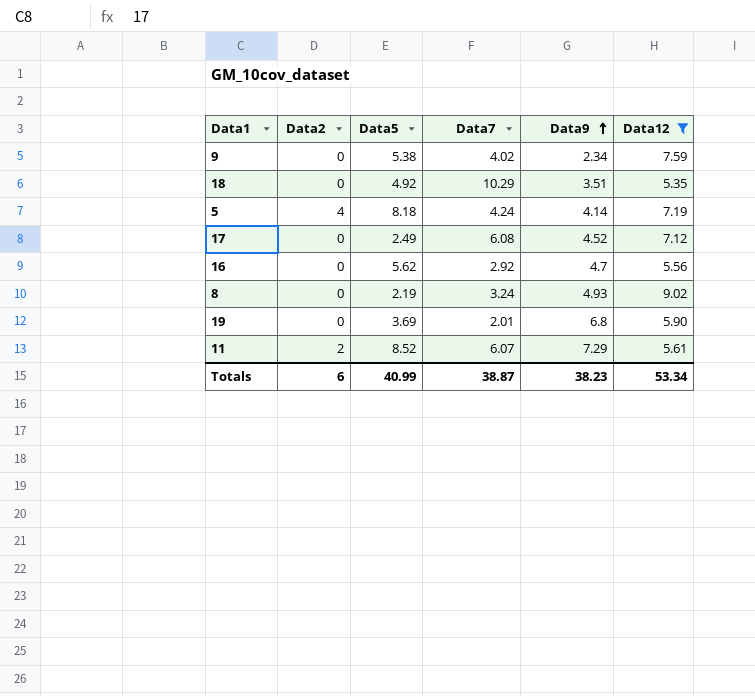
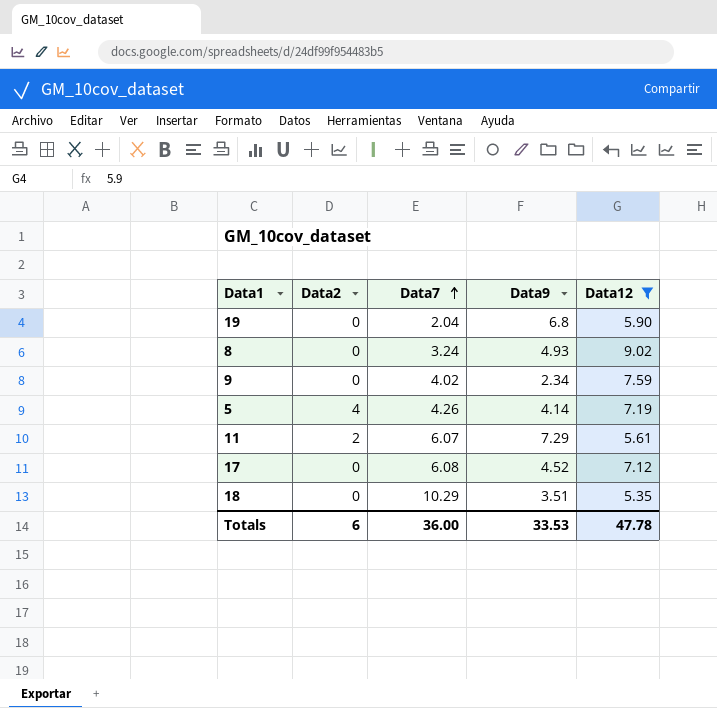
row order: Data9 ascending -> Data7 ascending
column Data5 | position: 3 -> none
row 16: 0 | 5.62 | 2.92 | 4.7 | 5.56 -> none
19 | Data7: 2.01 -> 2.04
5 | Data7: 4.24 -> 4.26
Totals | Data7: 38.87 -> 36.00
Totals | Data9: 38.23 -> 33.53
Totals | Data12: 53.34 -> 47.78

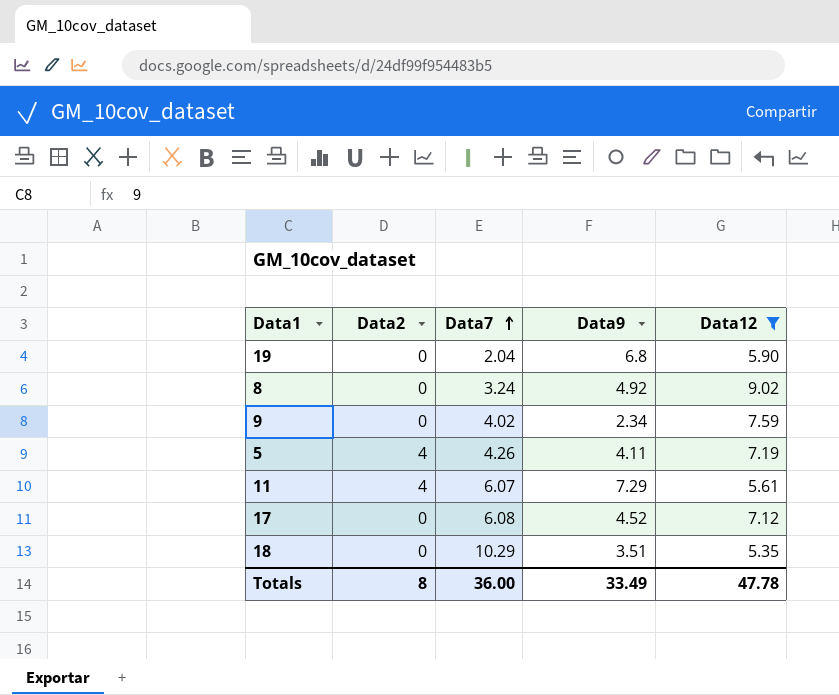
8 | Data9: 4.93 -> 4.92
5 | Data9: 4.14 -> 4.11
11 | Data2: 2 -> 4
Totals | Data2: 6 -> 8
Totals | Data9: 33.53 -> 33.49

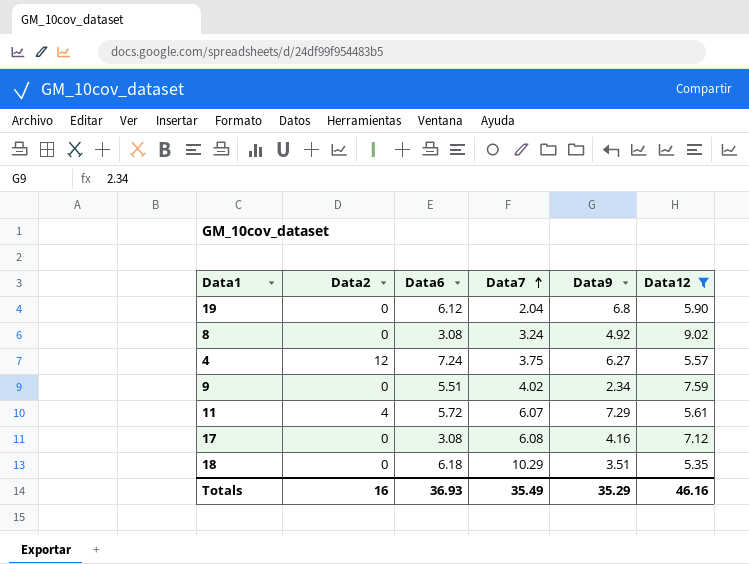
column Data6 | position: none -> 3
row 5: 4 | 4.26 | 4.11 | 7.19 -> none
row 4: none -> 12 | 7.24 | 3.75 | 6.27 | 5.57
17 | Data9: 4.52 -> 4.16
Totals | Data2: 8 -> 16
Totals | Data7: 36.00 -> 35.49
Totals | Data9: 33.49 -> 35.29
Totals | Data12: 47.78 -> 46.16

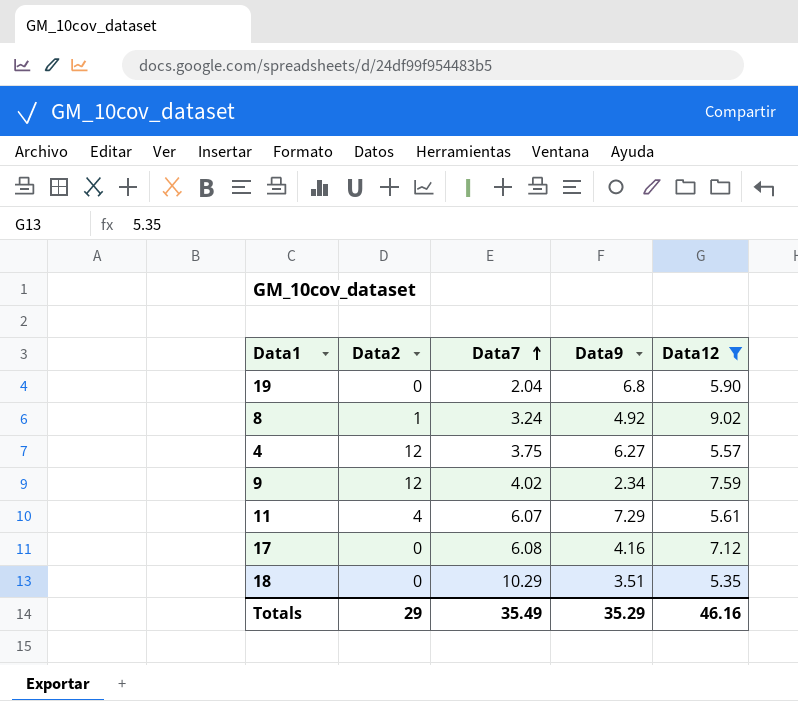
column Data6 | position: 3 -> none
8 | Data2: 0 -> 1
9 | Data2: 0 -> 12
Totals | Data2: 16 -> 29

